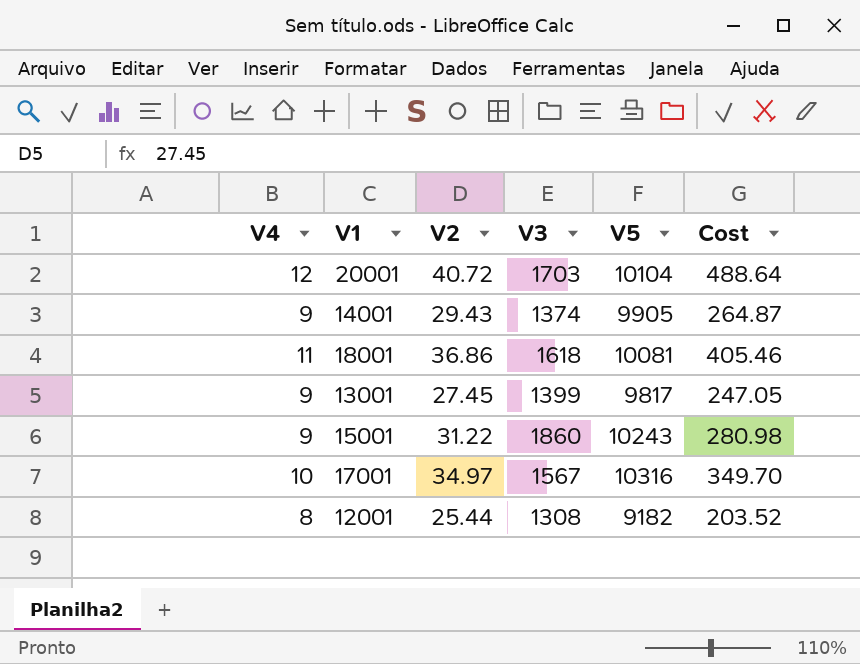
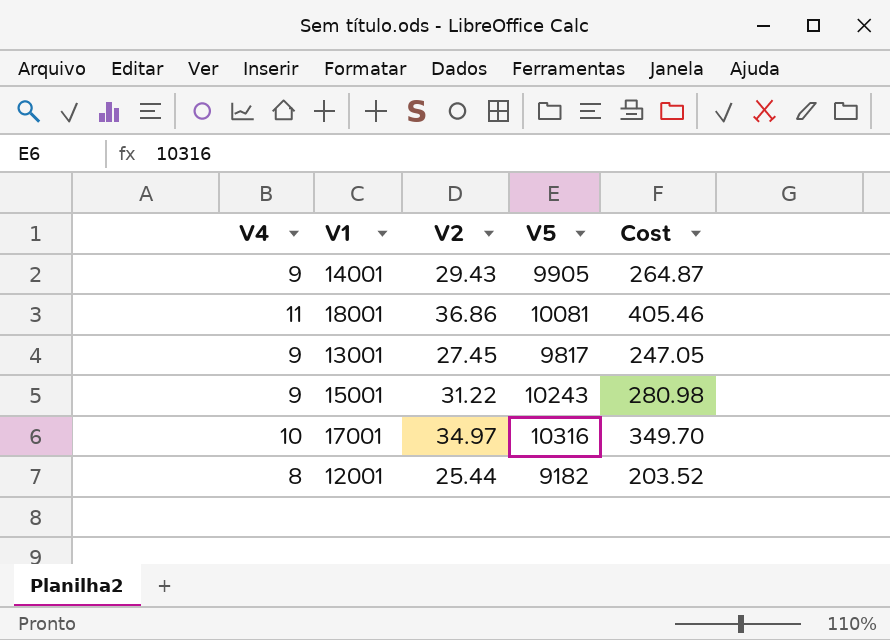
column V3 | position: 4 -> none
row 20001: 12 | 40.72 | 1703 | 10104 | 488.64 -> none

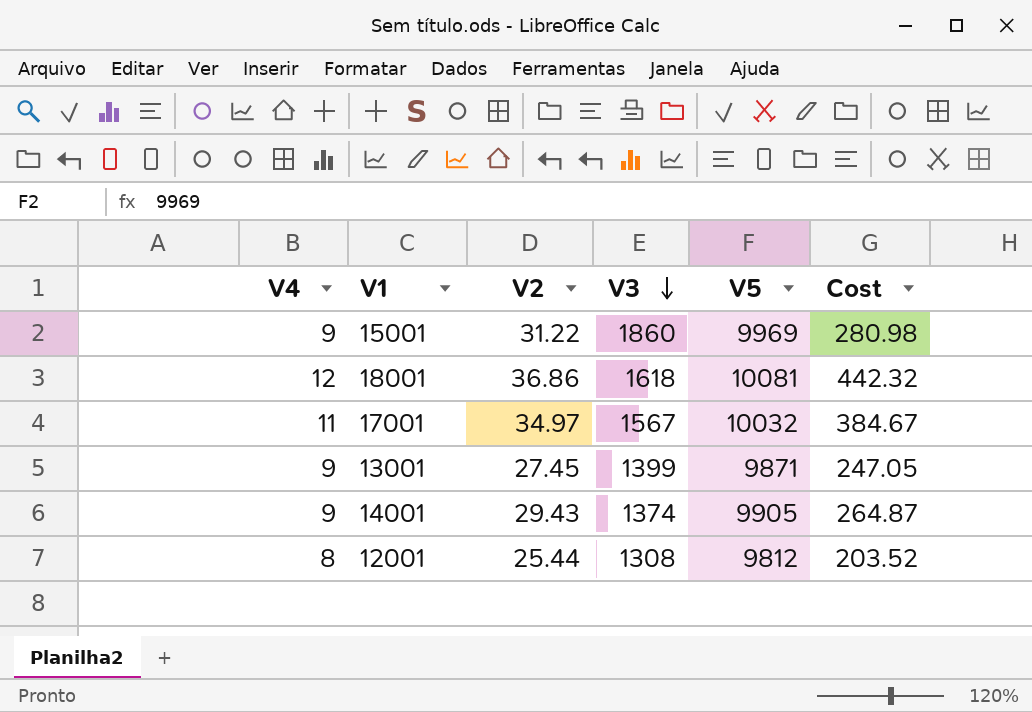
row order: none -> V3 descending
column V3 | position: none -> 4
15001 | V5: 10243 -> 9969
18001 | V4: 11 -> 12
18001 | Cost: 405.46 -> 442.32
17001 | V4: 10 -> 11
17001 | V5: 10316 -> 10032
17001 | Cost: 349.70 -> 384.67
13001 | V5: 9817 -> 9871
12001 | V5: 9182 -> 9812

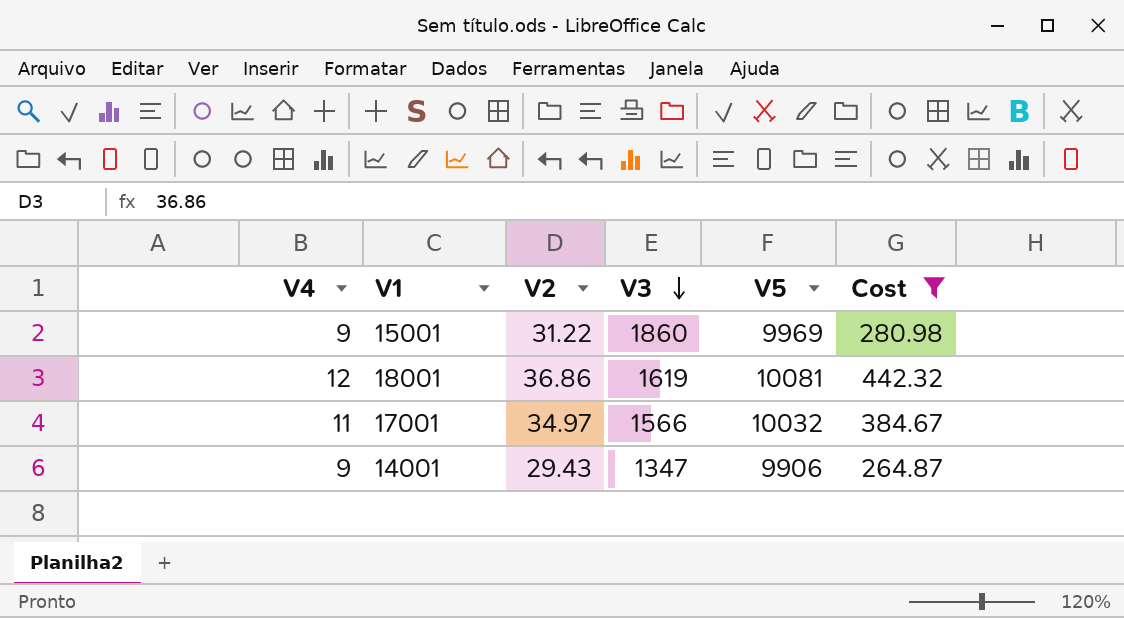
filter: none -> Cost >= 264.87
18001 | V3: 1618 -> 1619
17001 | V3: 1567 -> 1566
14001 | V3: 1374 -> 1347
14001 | V5: 9905 -> 9906

